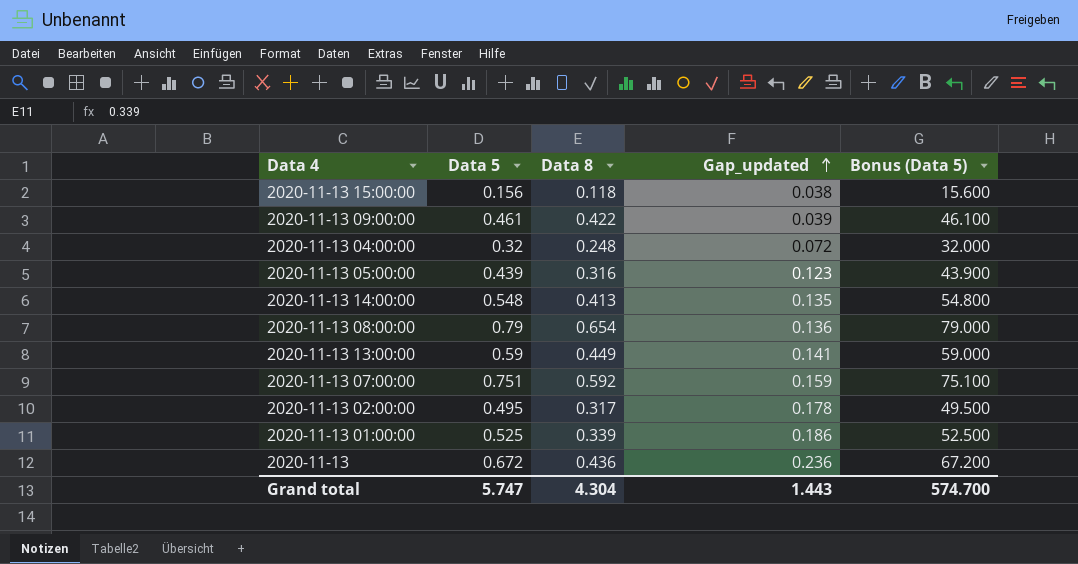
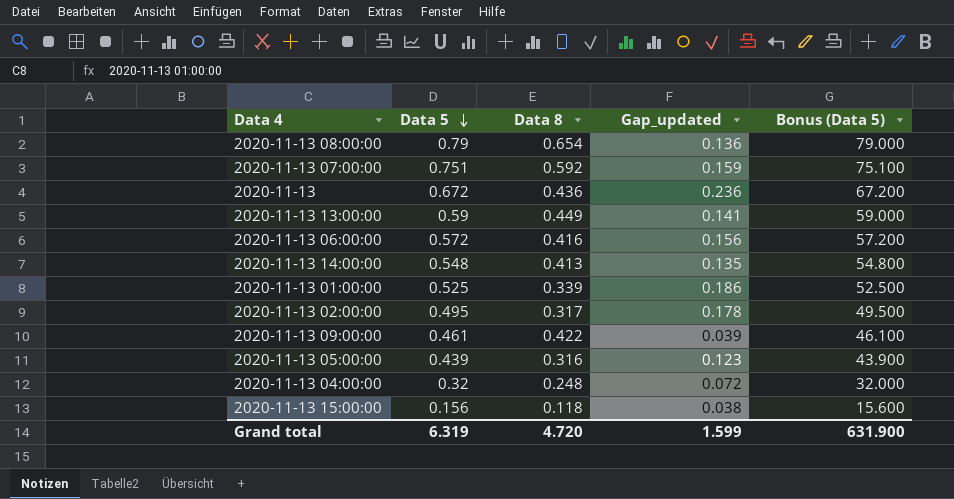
row order: Gap_updated ascending -> Data 5 descending
row 2020-11-13 06:00:00: none -> 0.572 | 0.416 | 0.156 | 57.200
Grand total | Data 5: 5.747 -> 6.319
Grand total | Data 8: 4.304 -> 4.720
Grand total | Gap_updated: 1.443 -> 1.599
Grand total | Bonus (Data 5): 574.700 -> 631.900

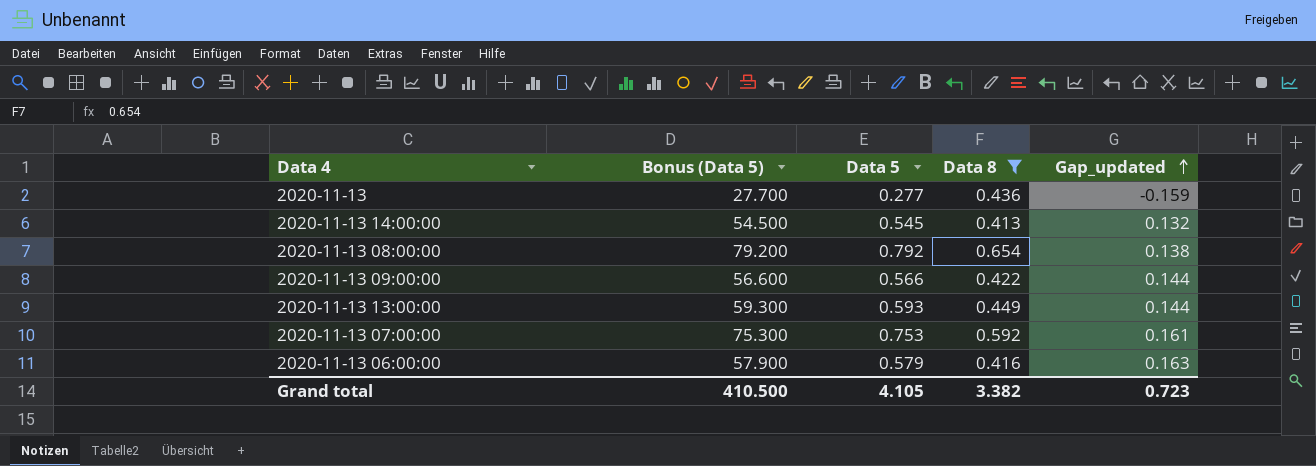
filter: none -> Data 8 >= 0.413
row order: Data 5 descending -> Gap_updated ascending
column Bonus (Data 5) | position: 5 -> 2
2020-11-13 | Bonus (Data 5): 67.200 -> 27.700
2020-11-13 | Data 5: 0.672 -> 0.277
2020-11-13 | Gap_updated: 0.236 -> -0.159
2020-11-13 14:00:00 | Bonus (Data 5): 54.800 -> 54.500
2020-11-13 14:00:00 | Data 5: 0.548 -> 0.545
2020-11-13 14:00:00 | Gap_updated: 0.135 -> 0.132
2020-11-13 08:00:00 | Bonus (Data 5): 79.000 -> 79.200
2020-11-13 08:00:00 | Data 5: 0.79 -> 0.792
2020-11-13 08:00:00 | Gap_updated: 0.136 -> 0.138
2020-11-13 09:00:00 | Bonus (Data 5): 46.100 -> 56.600
2020-11-13 09:00:00 | Data 5: 0.461 -> 0.566
2020-11-13 09:00:00 | Gap_updated: 0.039 -> 0.144
2020-11-13 13:00:00 | Bonus (Data 5): 59.000 -> 59.300
2020-11-13 13:00:00 | Data 5: 0.59 -> 0.593
2020-11-13 13:00:00 | Gap_updated: 0.141 -> 0.144
2020-11-13 07:00:00 | Bonus (Data 5): 75.100 -> 75.300
2020-11-13 07:00:00 | Data 5: 0.751 -> 0.753
2020-11-13 07:00:00 | Gap_updated: 0.159 -> 0.161
2020-11-13 06:00:00 | Bonus (Data 5): 57.200 -> 57.900
2020-11-13 06:00:00 | Data 5: 0.572 -> 0.579
2020-11-13 06:00:00 | Gap_updated: 0.156 -> 0.163
Grand total | Bonus (Data 5): 631.900 -> 410.500
Grand total | Data 5: 6.319 -> 4.105
Grand total | Data 8: 4.720 -> 3.382
Grand total | Gap_updated: 1.599 -> 0.723

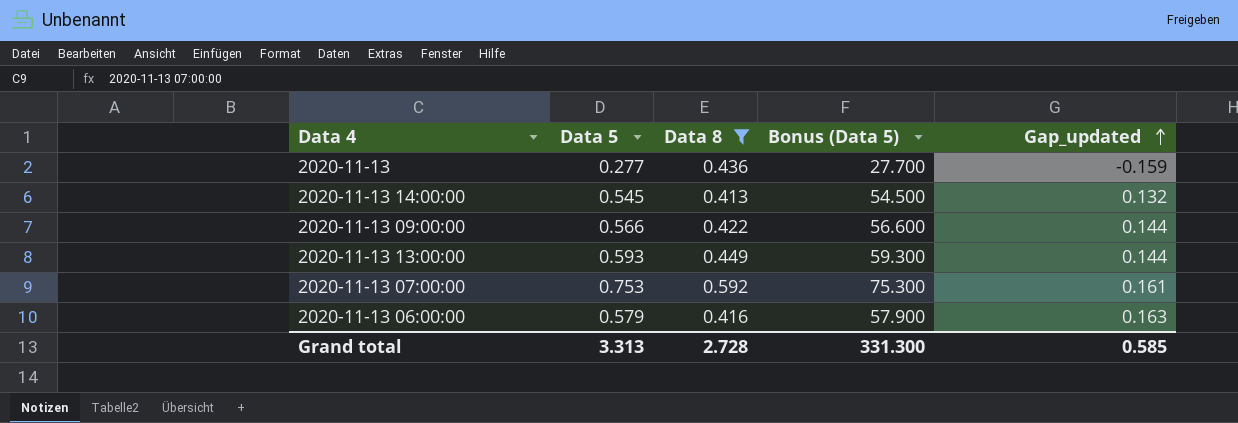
column Bonus (Data 5) | position: 2 -> 4
row 2020-11-13 08:00:00: 79.200 | 0.792 | 0.654 | 0.138 -> none
Grand total | Data 5: 4.105 -> 3.313
Grand total | Data 8: 3.382 -> 2.728
Grand total | Bonus (Data 5): 410.500 -> 331.300
Grand total | Gap_updated: 0.723 -> 0.585

